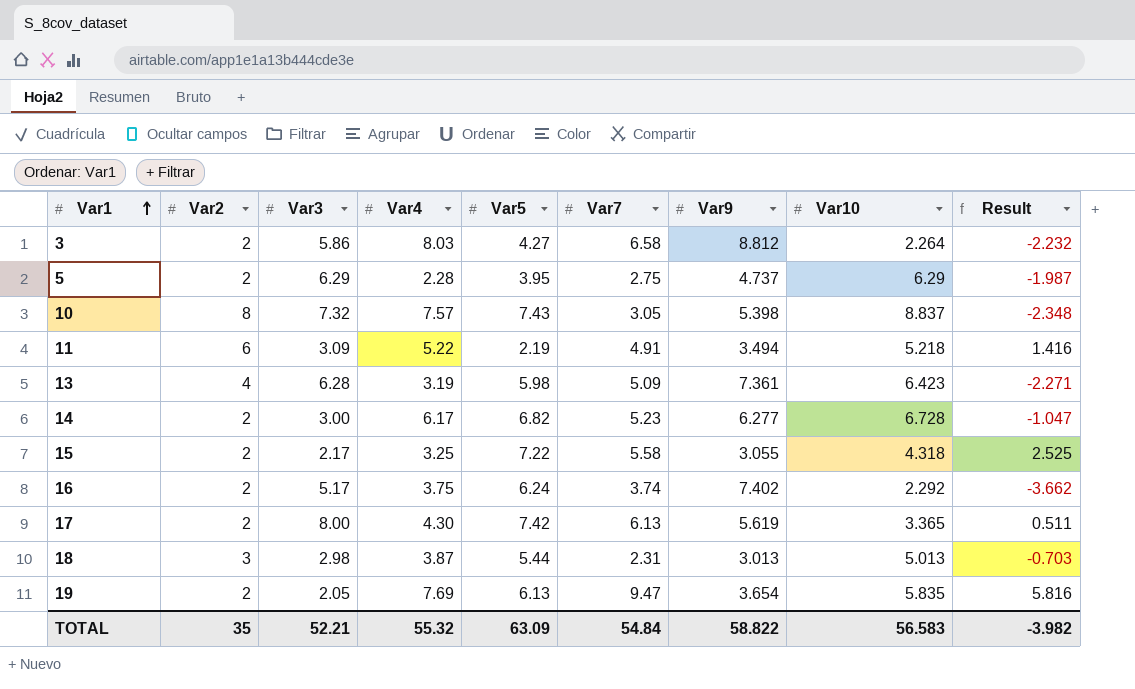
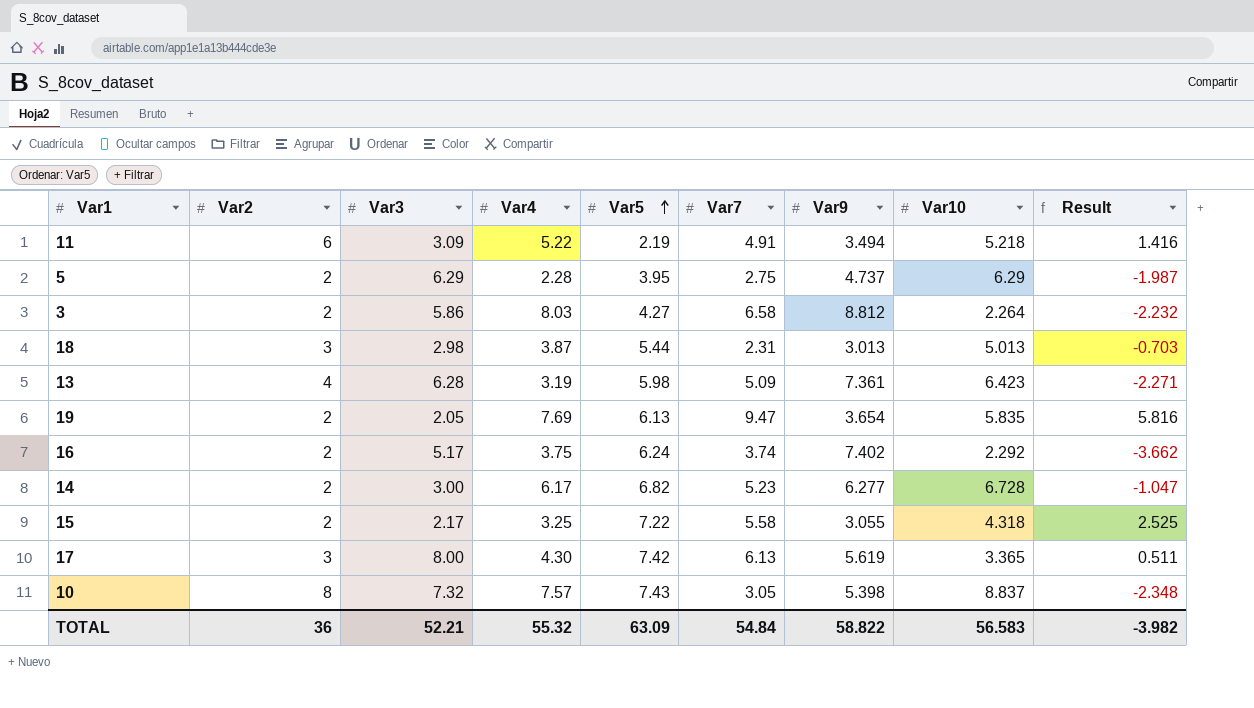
row order: Var1 ascending -> Var5 ascending
17 | Var2: 2 -> 3
TOTAL | Var2: 35 -> 36

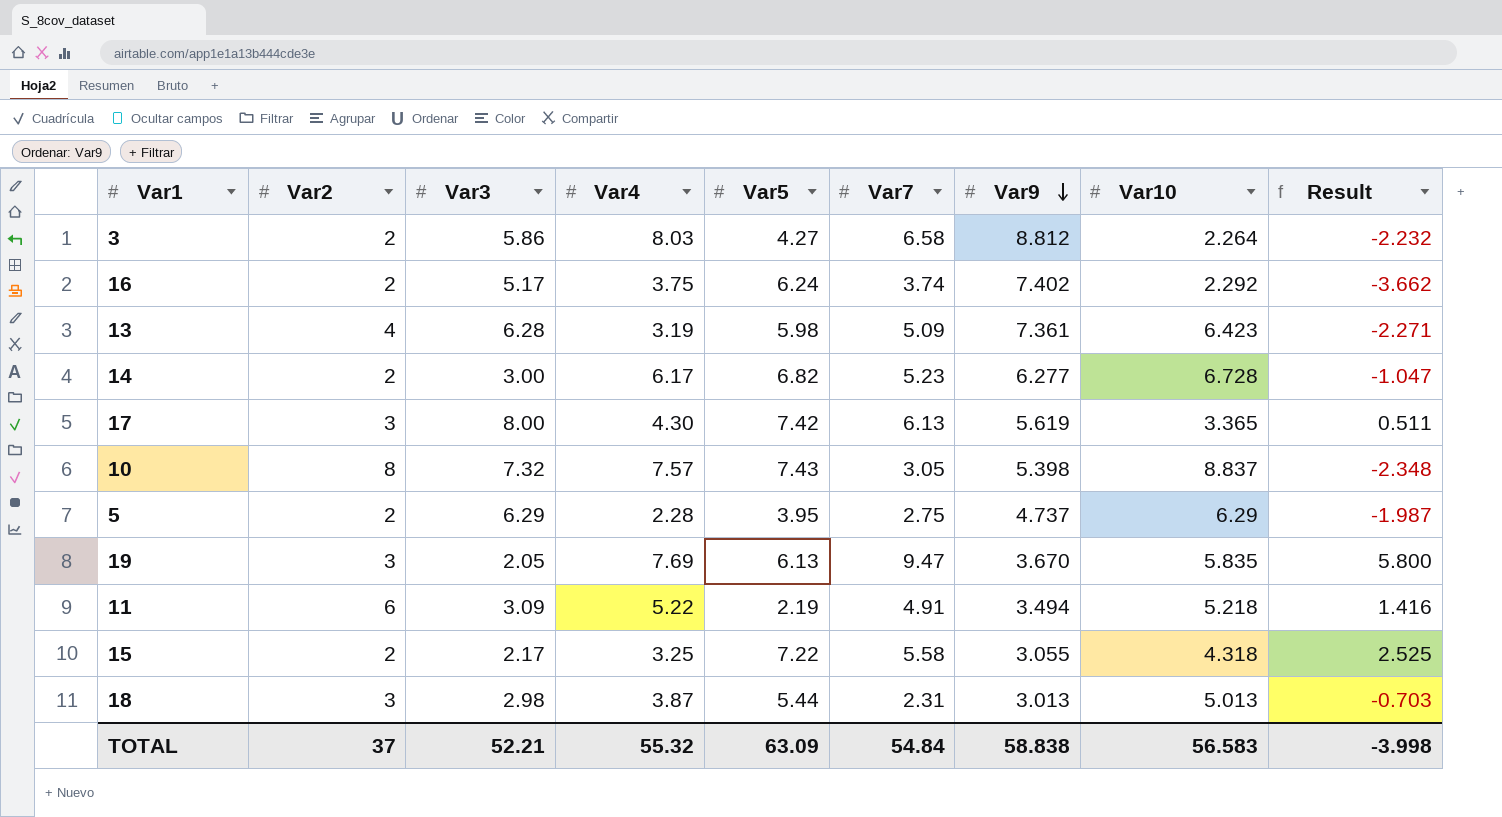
row order: Var5 ascending -> Var9 descending
19 | Var2: 2 -> 3
19 | Var9: 3.654 -> 3.670
19 | Result: 5.816 -> 5.800
TOTAL | Var2: 36 -> 37
TOTAL | Var9: 58.822 -> 58.838
TOTAL | Result: -3.982 -> -3.998

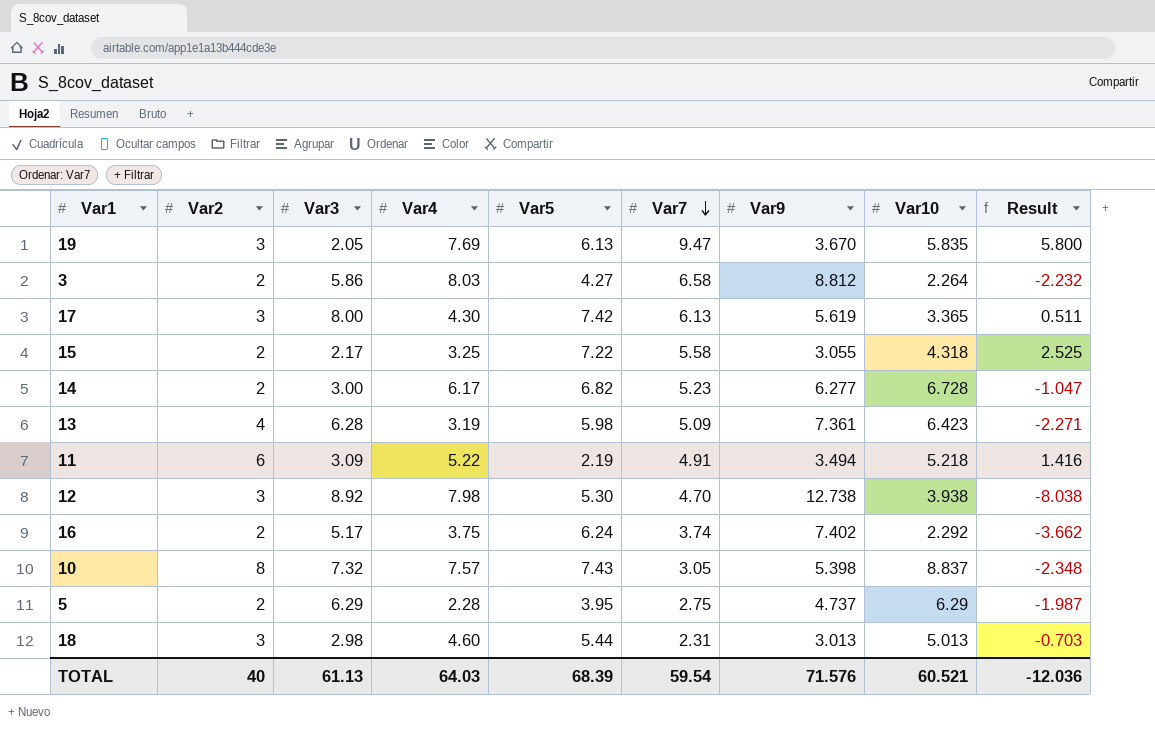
row order: Var9 descending -> Var7 descending
row 12: none -> 3 | 8.92 | 7.98 | 5.30 | 4.70 | 12.738 | 3.938 | -8.038
18 | Var4: 3.87 -> 4.60
TOTAL | Var2: 37 -> 40
TOTAL | Var3: 52.21 -> 61.13
TOTAL | Var4: 55.32 -> 64.03
TOTAL | Var5: 63.09 -> 68.39
TOTAL | Var7: 54.84 -> 59.54
TOTAL | Var9: 58.838 -> 71.576
TOTAL | Var10: 56.583 -> 60.521
TOTAL | Result: -3.998 -> -12.036

